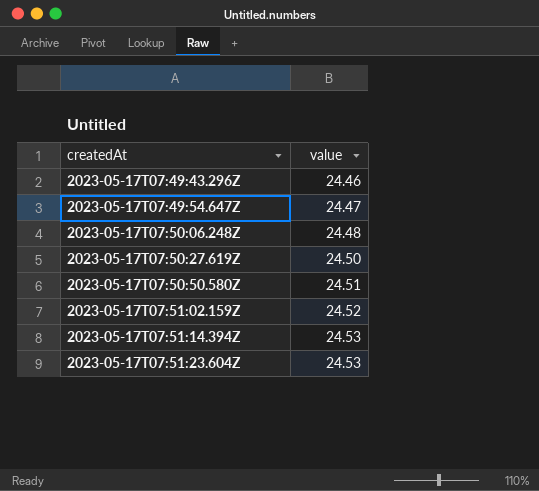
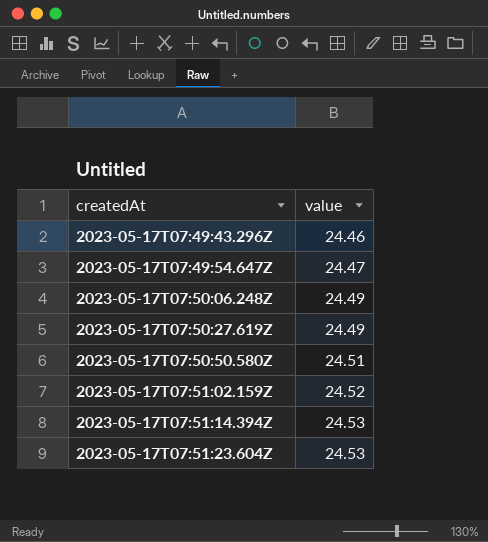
2023-05-17T07:50:06.248Z | value: 24.48 -> 24.49
2023-05-17T07:50:27.619Z | value: 24.50 -> 24.49

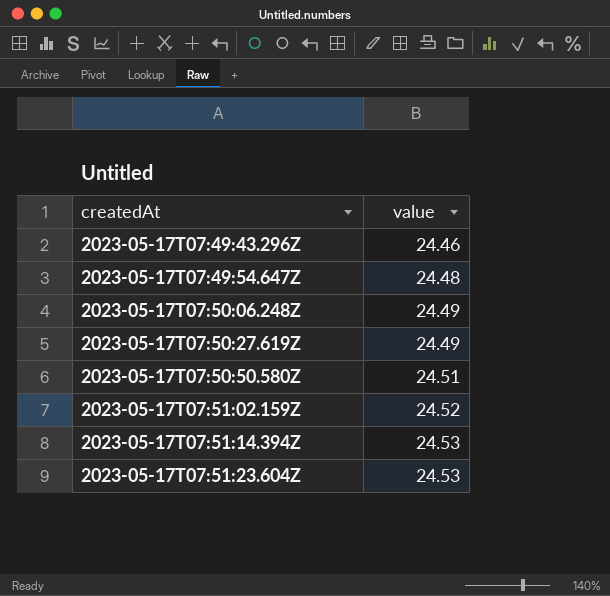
2023-05-17T07:49:54.647Z | value: 24.47 -> 24.48

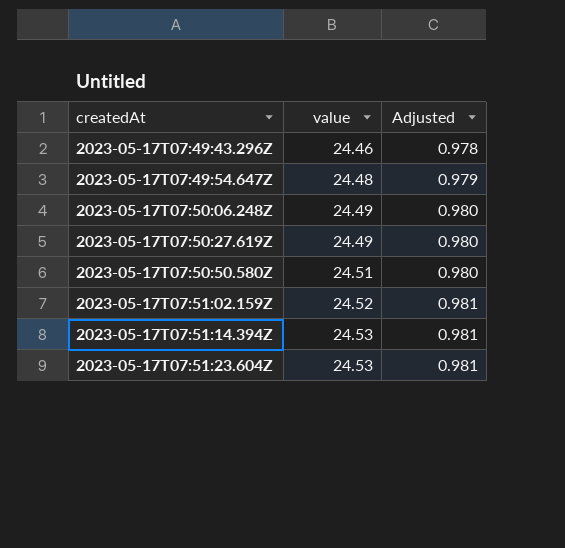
column Adjusted | formula: none -> [value] * 0.04

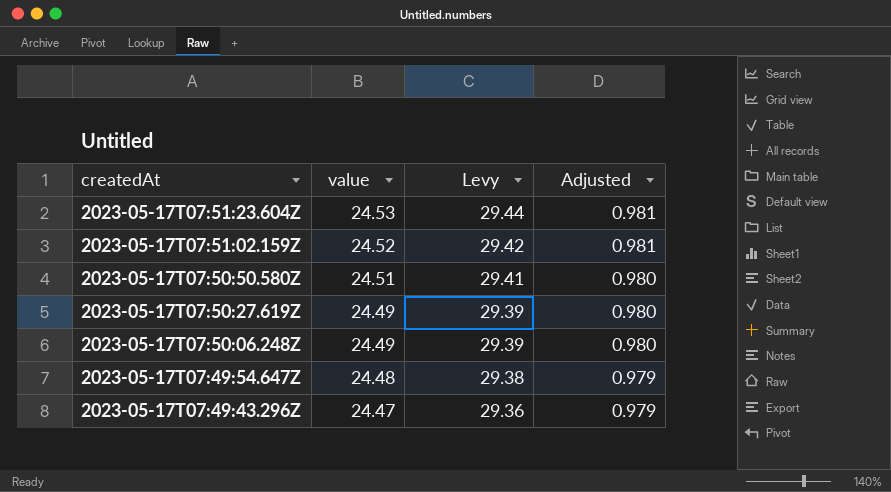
row order: createdAt ascending -> createdAt descending
column Levy | formula: none -> [value] * 1.2
row 2023-05-17T07:51:14.394Z: 24.53 | 0.981 -> none
2023-05-17T07:49:43.296Z | value: 24.46 -> 24.47
2023-05-17T07:49:43.296Z | Adjusted: 0.978 -> 0.979

